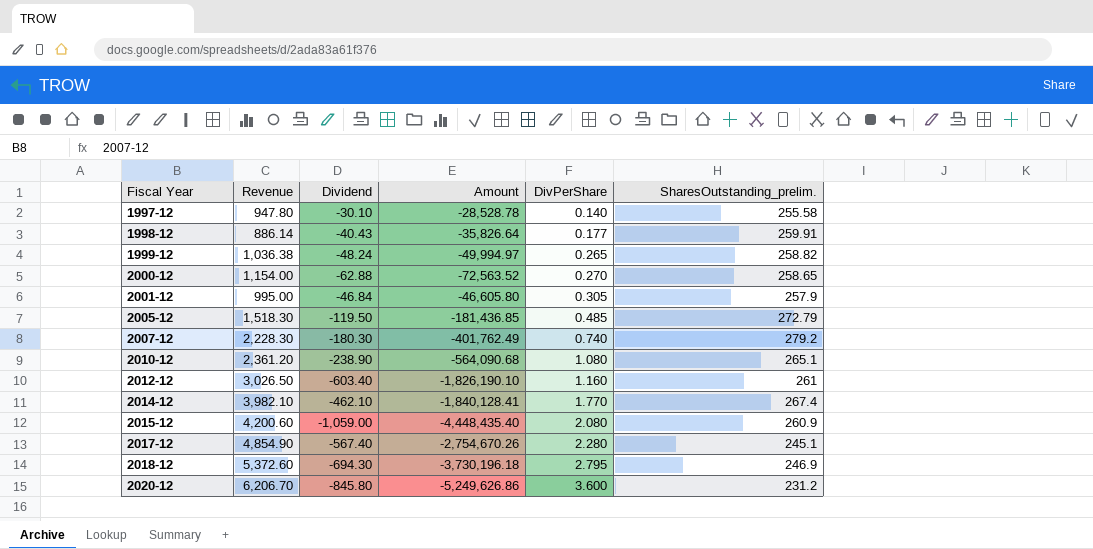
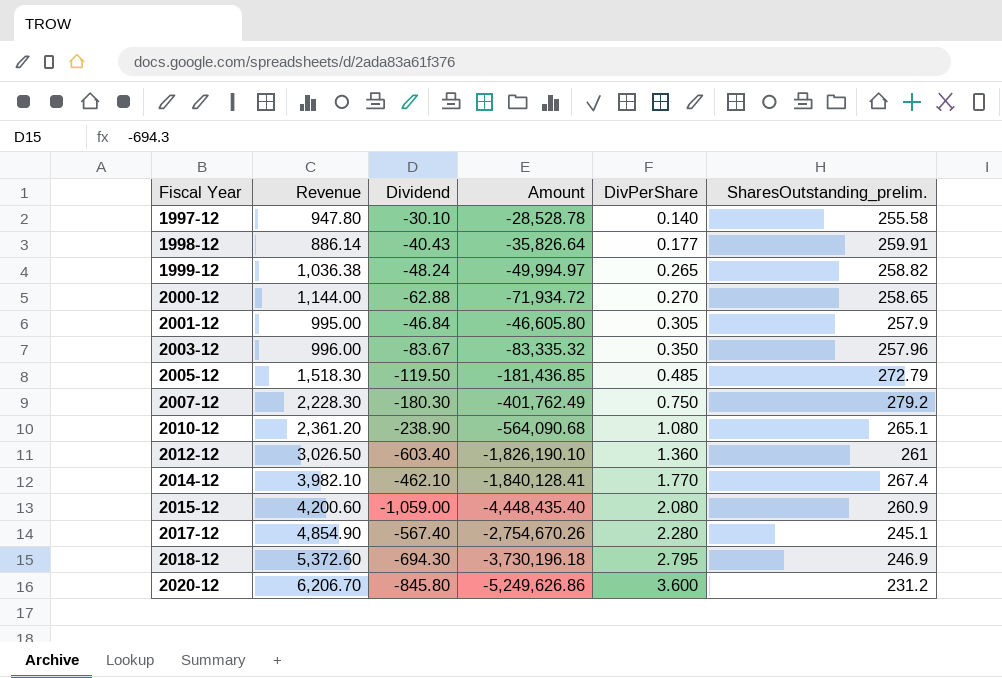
2000-12 | Revenue: 1,154.00 -> 1,144.00
2000-12 | Amount: -72,563.52 -> -71,934.72
row 2003-12: none -> 996.00 | -83.67 | -83,335.32 | 0.350 | 257.96
2007-12 | DivPerShare: 0.740 -> 0.750
2012-12 | DivPerShare: 1.160 -> 1.360

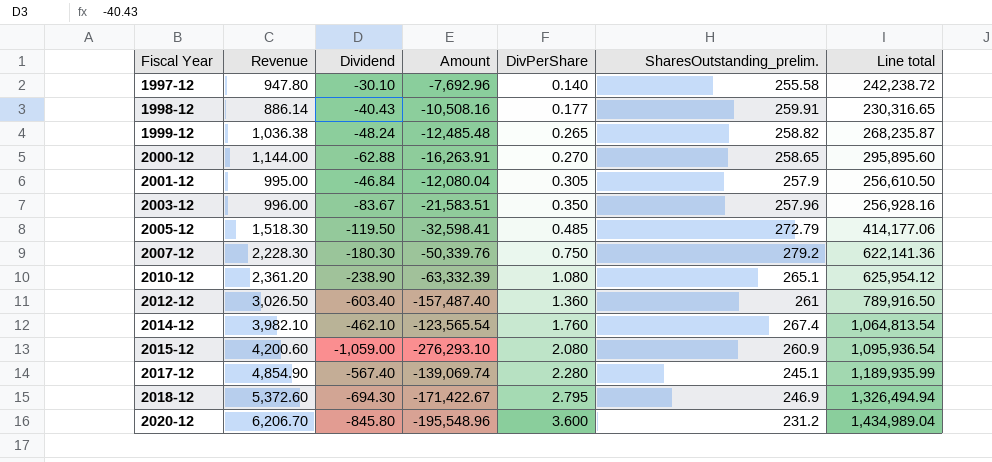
column Amount | formula: [Revenue] * [Dividend] -> [Dividend] * [SharesOutstanding_prelim.]
column Line total | formula: none -> [Revenue] * [SharesOutstanding_prelim.]
2014-12 | DivPerShare: 1.770 -> 1.760

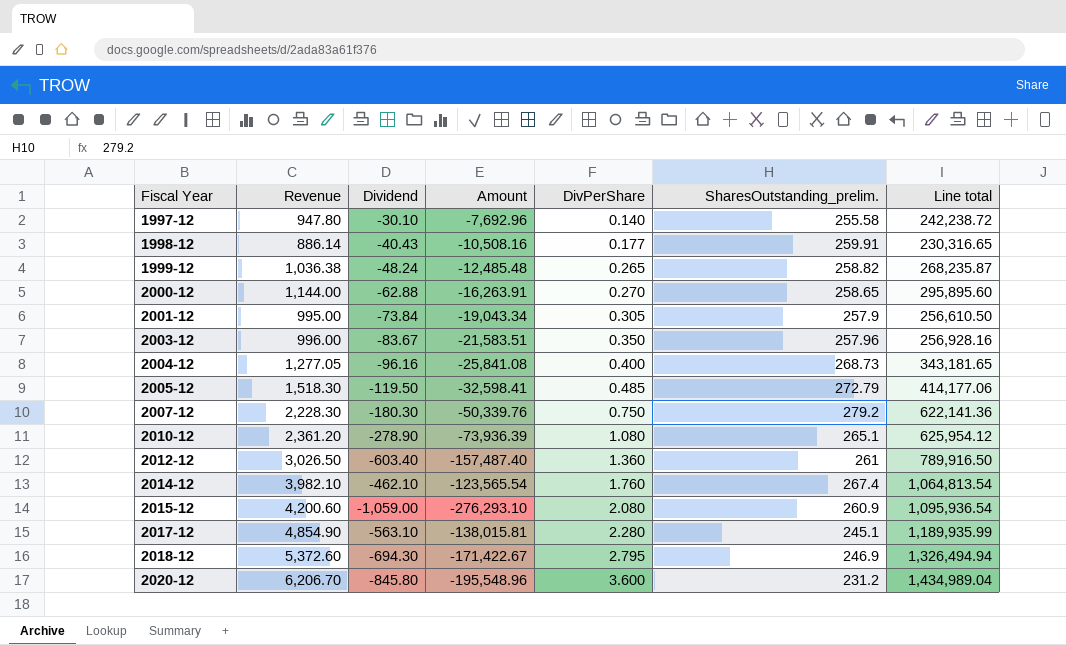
2001-12 | Dividend: -46.84 -> -73.84
2001-12 | Amount: -12,080.04 -> -19,043.34
row 2004-12: none -> 1,277.05 | -96.16 | -25,841.08 | 0.400 | 268.73 | 343,181.65
2010-12 | Dividend: -238.90 -> -278.90
2010-12 | Amount: -63,332.39 -> -73,936.39
2017-12 | Dividend: -567.40 -> -563.10
2017-12 | Amount: -139,069.74 -> -138,015.81

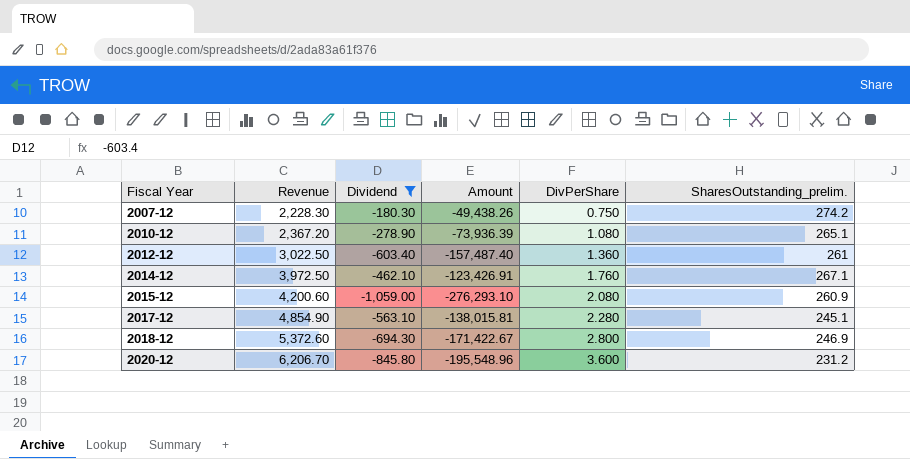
filter: none -> Dividend <= -180.30
column Line total | formula: [Revenue] * [SharesOutstanding_prelim.] -> none
2007-12 | Amount: -50,339.76 -> -49,438.26
2007-12 | SharesOutstanding_prelim.: 279.2 -> 274.2
2010-12 | Revenue: 2,361.20 -> 2,367.20
2012-12 | Revenue: 3,026.50 -> 3,022.50
2014-12 | Revenue: 3,982.10 -> 3,972.50
2014-12 | Amount: -123,565.54 -> -123,426.91
2014-12 | SharesOutstanding_prelim.: 267.4 -> 267.1
2018-12 | DivPerShare: 2.795 -> 2.800

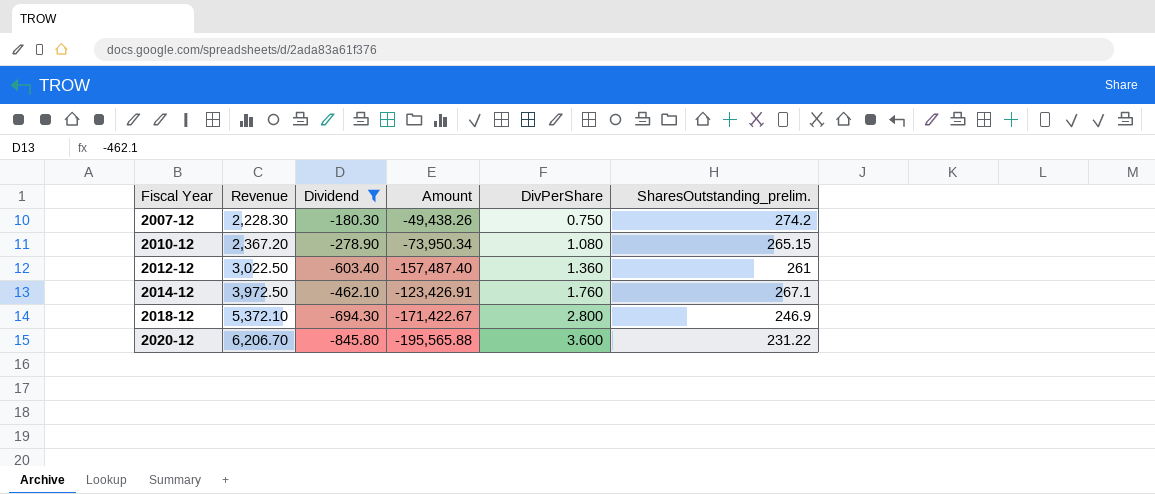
row 2015-12: 4,200.60 | -1,059.00 | -276,293.10 | 2.080 | 260.9 -> none
row 2017-12: 4,854.90 | -563.10 | -138,015.81 | 2.280 | 245.1 -> none
2010-12 | Amount: -73,936.39 -> -73,950.34
2010-12 | SharesOutstanding_prelim.: 265.1 -> 265.15
2018-12 | Revenue: 5,372.60 -> 5,372.10
2020-12 | Amount: -195,548.96 -> -195,565.88
2020-12 | SharesOutstanding_prelim.: 231.2 -> 231.22

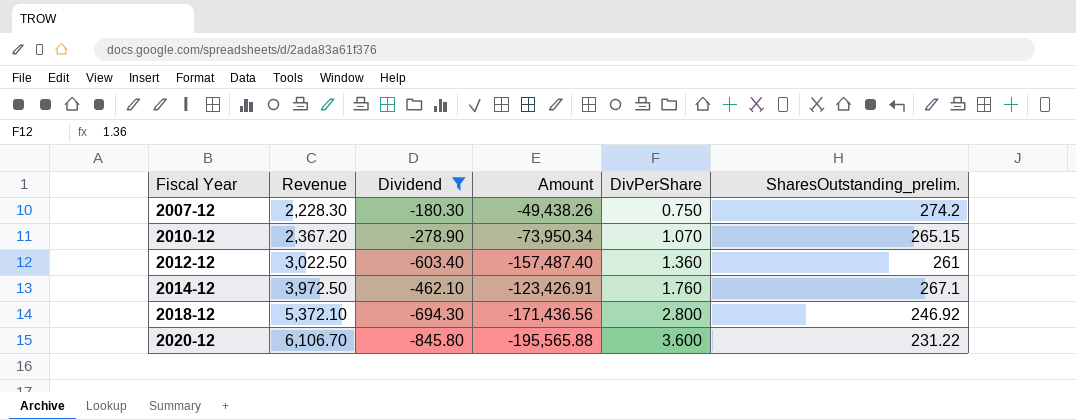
2010-12 | DivPerShare: 1.080 -> 1.070
2018-12 | Amount: -171,422.67 -> -171,436.56
2018-12 | SharesOutstanding_prelim.: 246.9 -> 246.92
2020-12 | Revenue: 6,206.70 -> 6,106.70

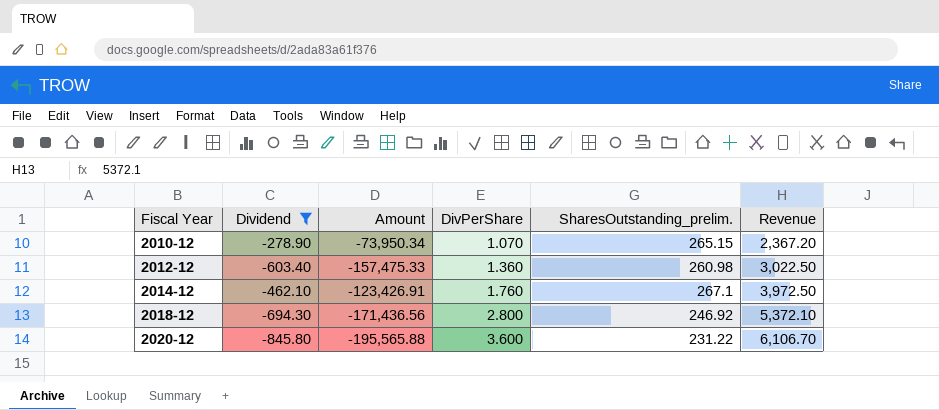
column Revenue | position: 2 -> 6
row 2007-12: 2,228.30 | -180.30 | -49,438.26 | 0.750 | 274.2 -> none
2012-12 | Amount: -157,487.40 -> -157,475.33
2012-12 | SharesOutstanding_prelim.: 261 -> 260.98

